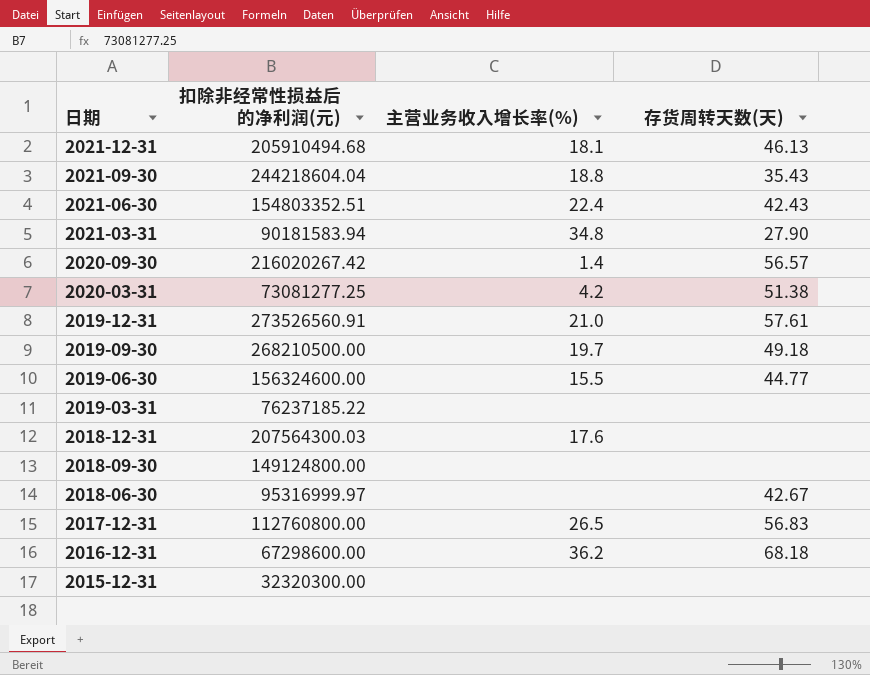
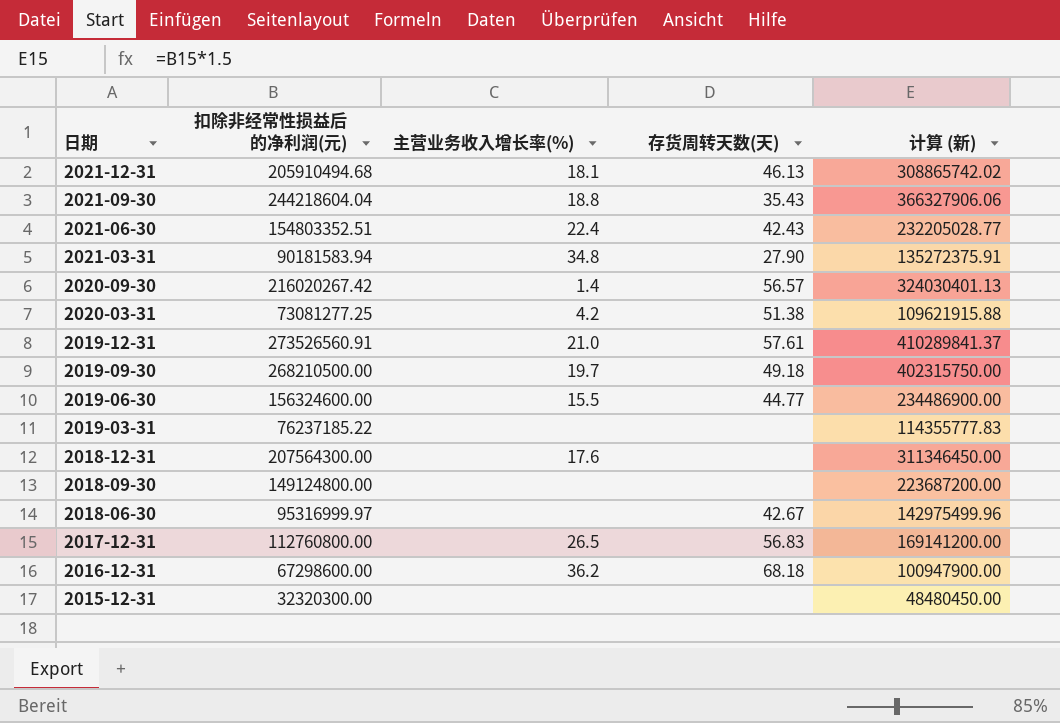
column 计算 (新) | formula: none -> [扣除非经常性损益后的净利润(元)] * 1.5
2018-12-31 | 扣除非经常性损益后的净利润(元): 207564300.03 -> 207564300.00

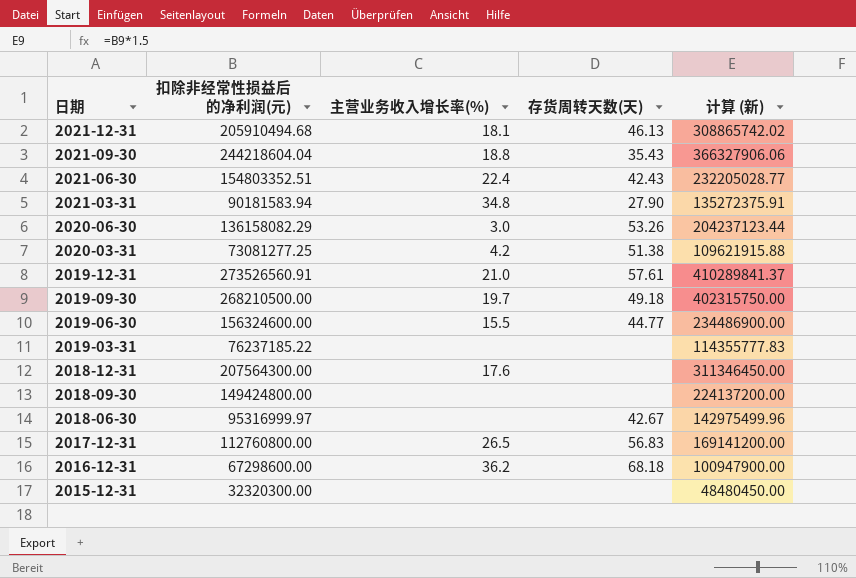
row 2020-09-30: 216020267.42 | 1.4 | 56.57 | 324030401.13 -> none
row 2020-06-30: none -> 136158082.29 | 3.0 | 53.26 | 204237123.44
2018-09-30 | 扣除非经常性损益后的净利润(元): 149124800.00 -> 149424800.00
2018-09-30 | 计算 (新): 223687200.00 -> 224137200.00

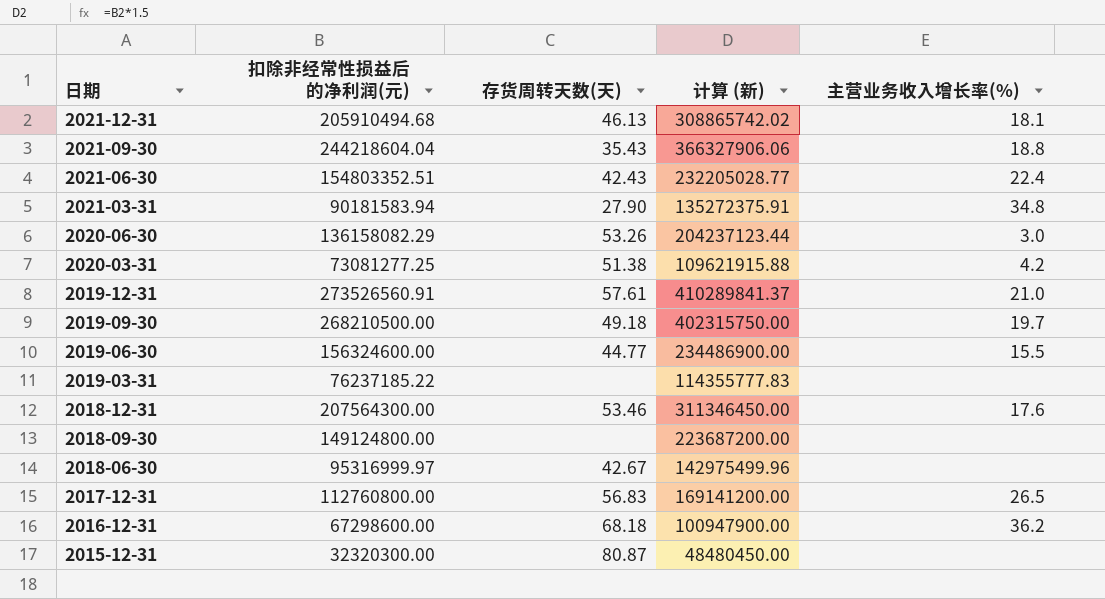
column 主营业务收入增长率(%) | position: 3 -> 5
2018-12-31 | 存货周转天数(天): none -> 53.46
2018-09-30 | 扣除非经常性损益后的净利润(元): 149424800.00 -> 149124800.00
2018-09-30 | 计算 (新): 224137200.00 -> 223687200.00
2015-12-31 | 存货周转天数(天): none -> 80.87

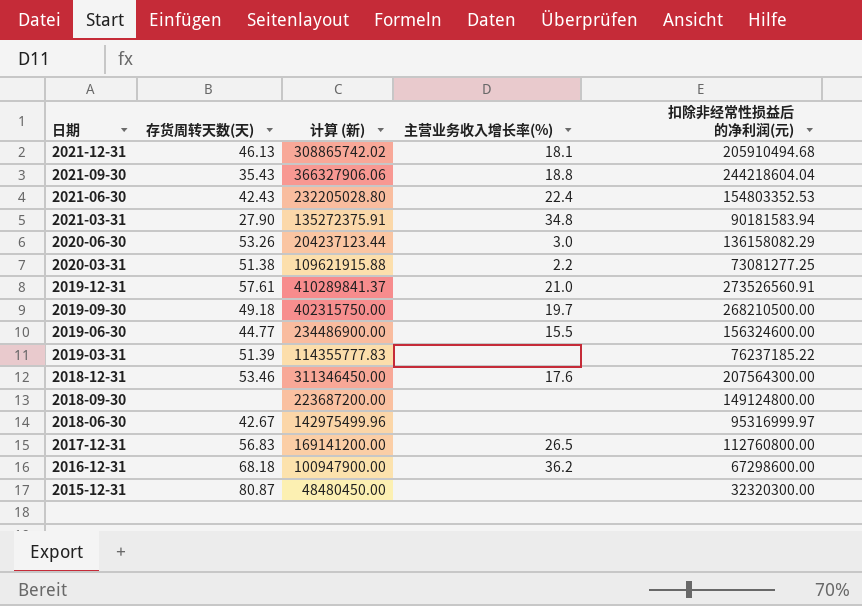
column 扣除非经常性损益后的净利润(元) | position: 2 -> 5
2021-06-30 | 计算 (新): 232205028.77 -> 232205028.80
2021-06-30 | 扣除非经常性损益后的净利润(元): 154803352.51 -> 154803352.53
2020-03-31 | 主营业务收入增长率(%): 4.2 -> 2.2
2019-03-31 | 存货周转天数(天): none -> 51.39

